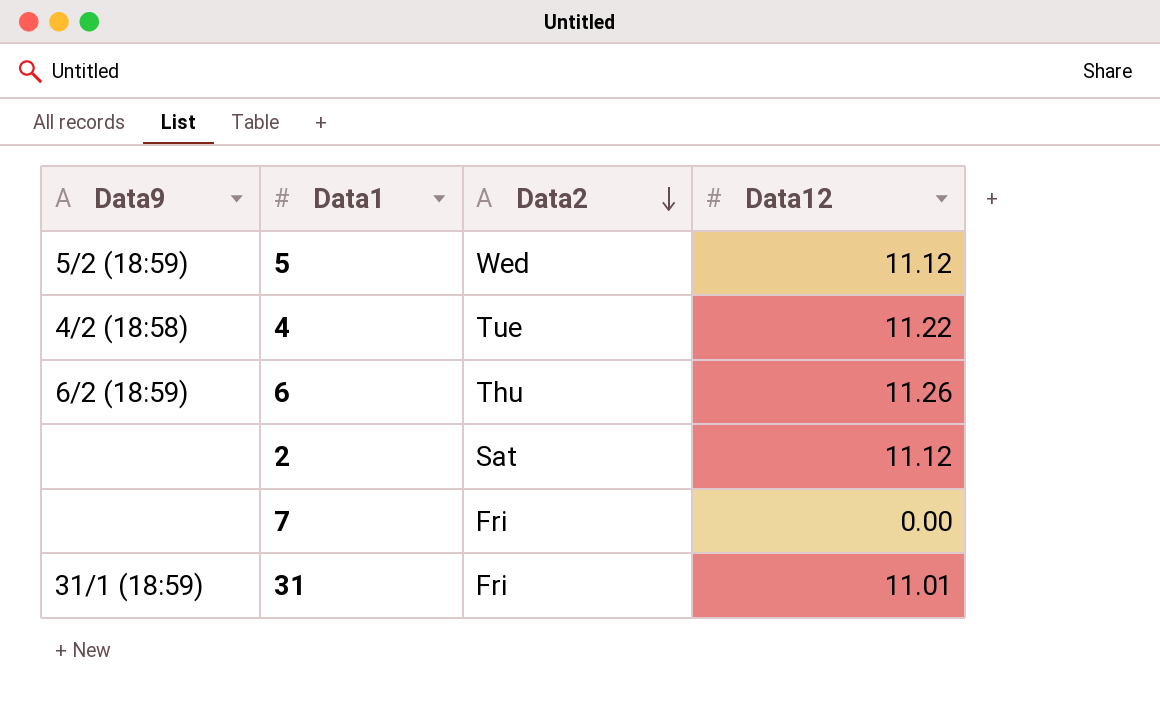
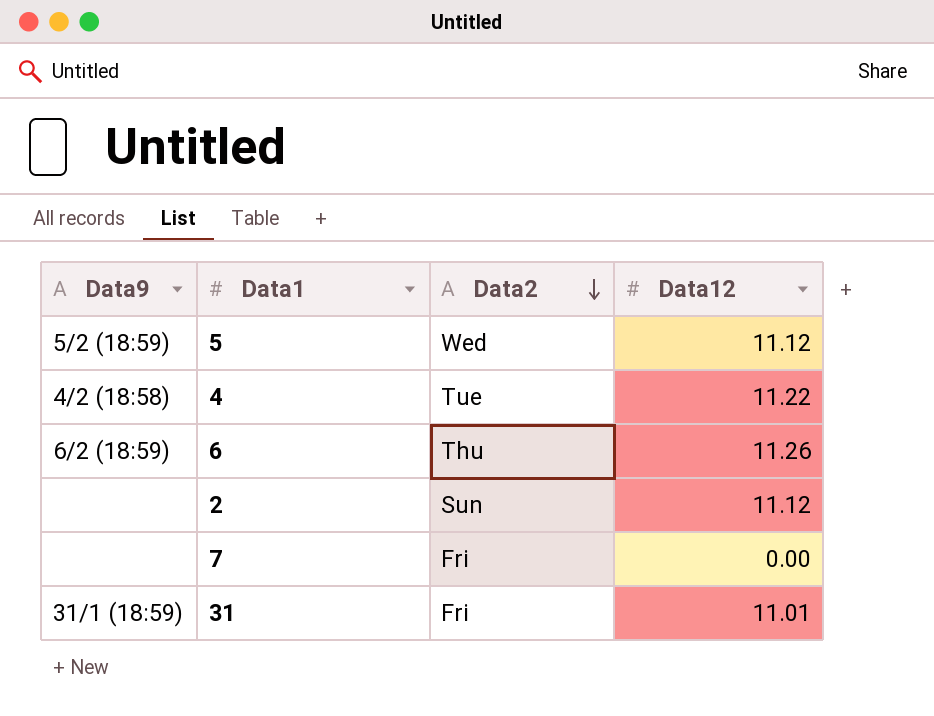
2 | Data2: Sat -> Sun

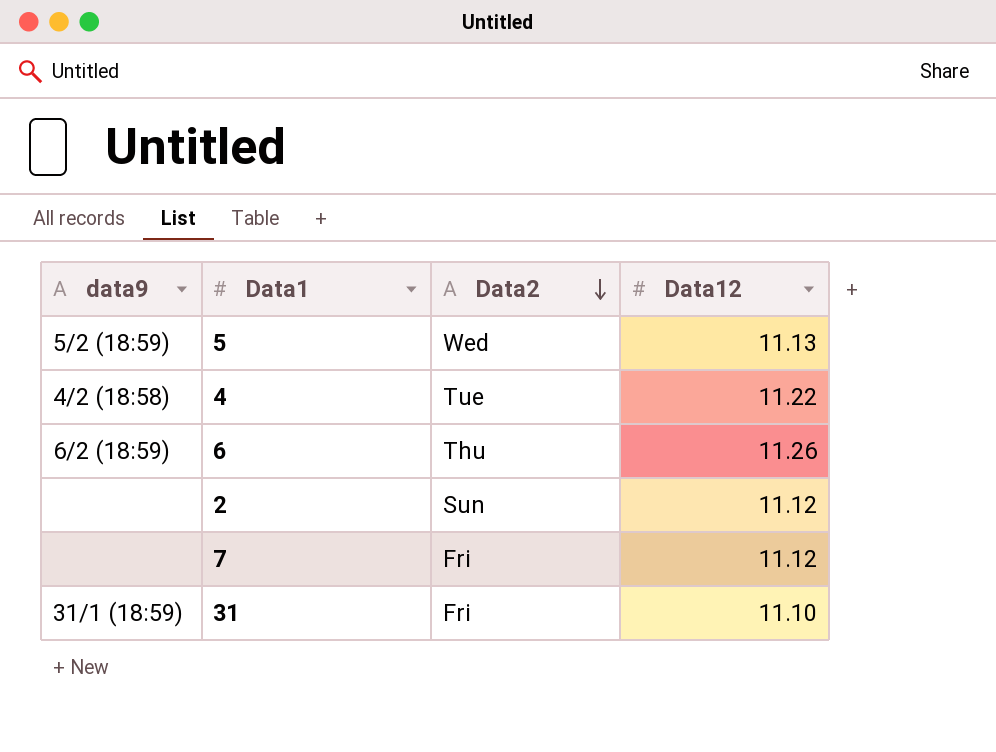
column name: Data9 -> data9
5 | Data12: 11.12 -> 11.13
7 | Data12: 0.00 -> 11.12
31 | Data12: 11.01 -> 11.10

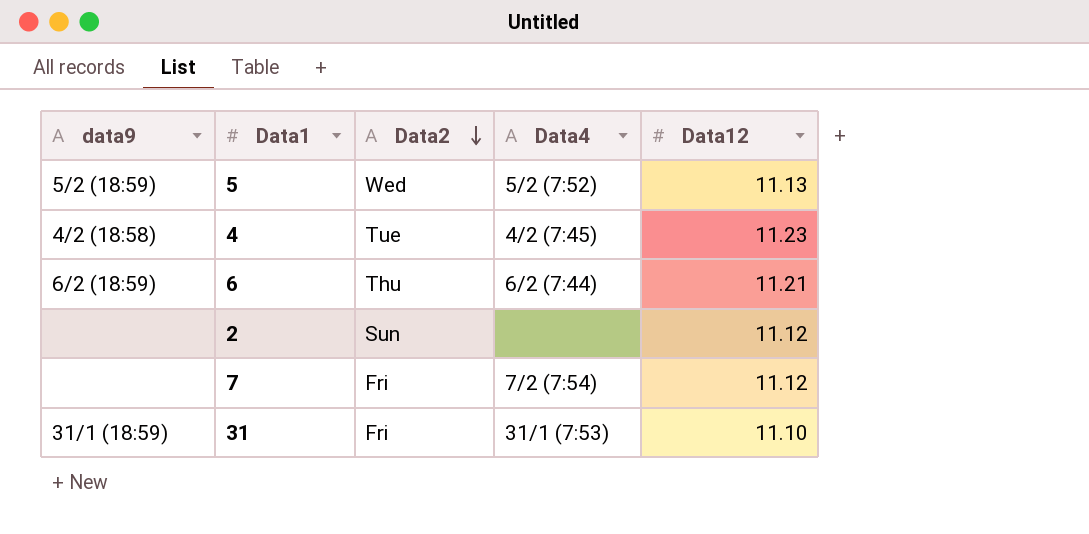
column Data4 | position: none -> 4
4 | Data12: 11.22 -> 11.23
6 | Data12: 11.26 -> 11.21

